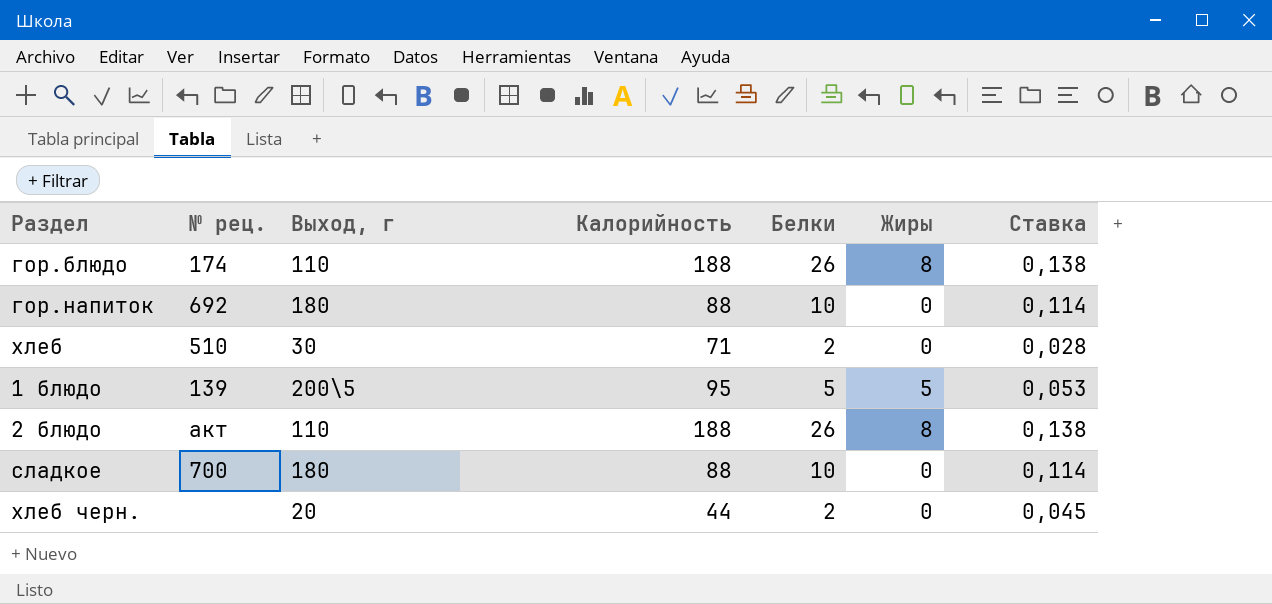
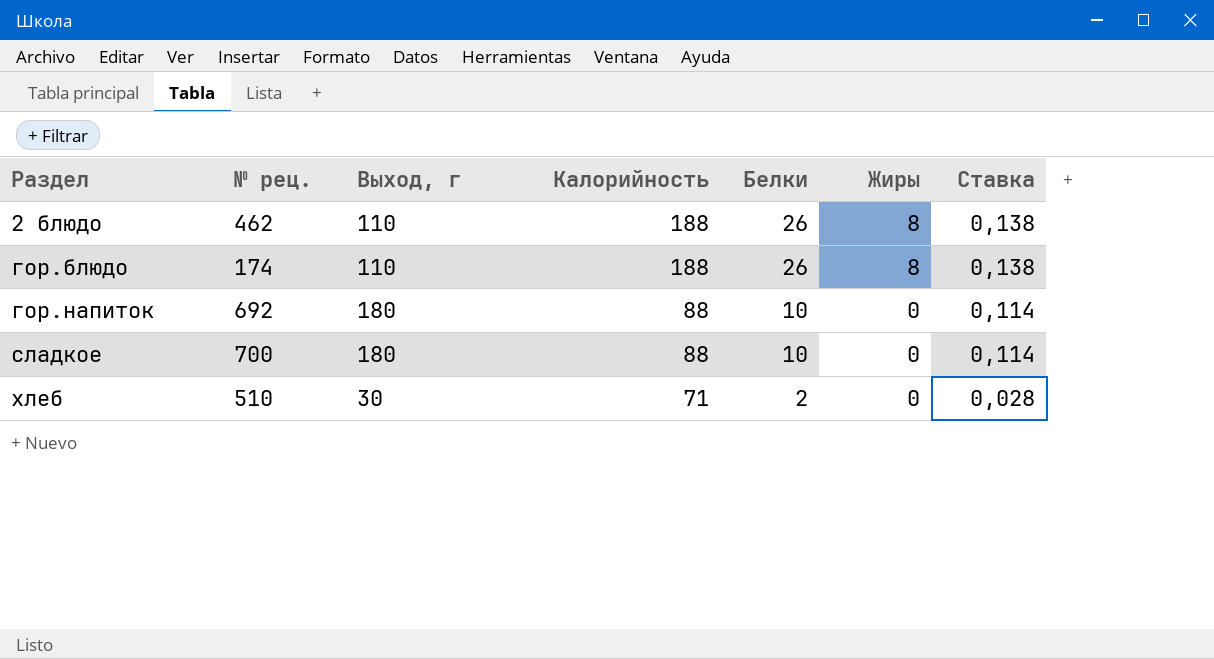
row order: none -> Раздел ascending
row 1 блюдо: 139 | 200\5 | 95 | 5 | 5 | 0,053 -> none
row хлеб черн.: none | 20 | 44 | 2 | 0 | 0,045 -> none
2 блюдо | № рец.: акт -> 462

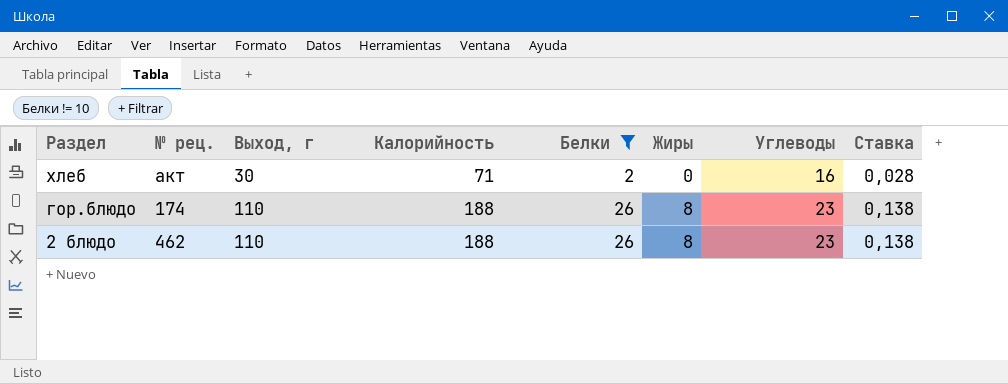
filter: none -> Белки != 10
row order: Раздел ascending -> Раздел descending
column Углеводы | position: none -> 7
хлеб | № рец.: 510 -> акт

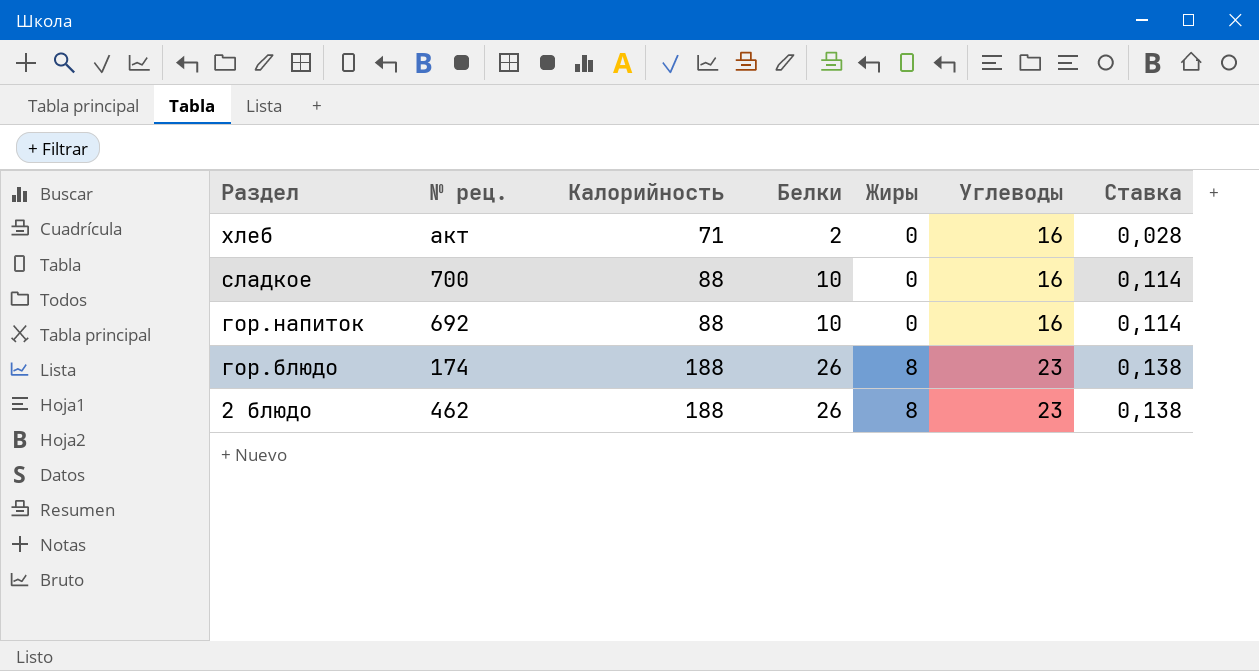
filter: Белки != 10 -> none
column Выход, г | position: 3 -> none

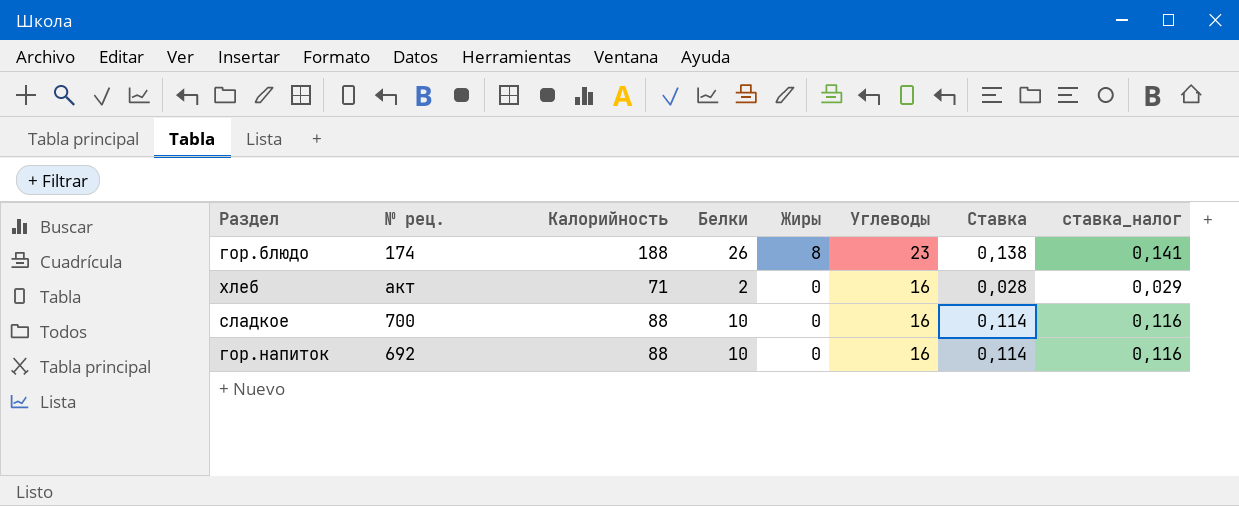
row order: Раздел descending -> Жиры descending
column ставка_налог | formula: none -> [Ставка] * 1,02
row 2 блюдо: 462 | 188 | 26 | 8 | 23 | 0,138 -> none

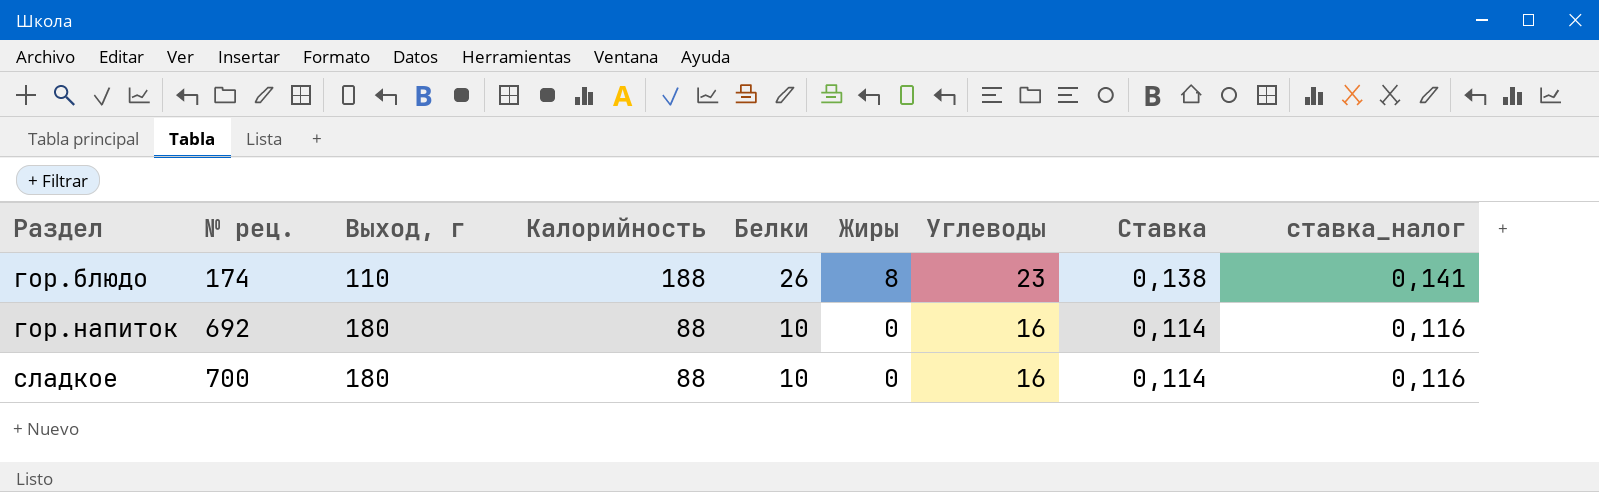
row order: Жиры descending -> Раздел ascending
column Выход, г | position: none -> 3
row хлеб: акт | 71 | 2 | 0 | 16 | 0,028 | 0,029 -> none

